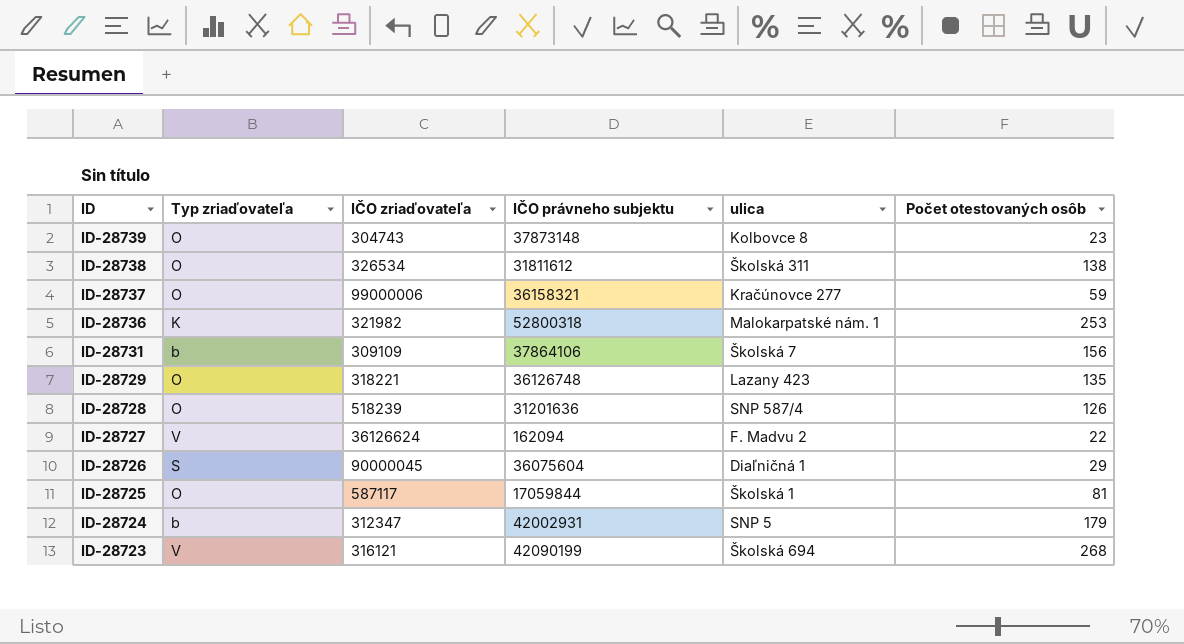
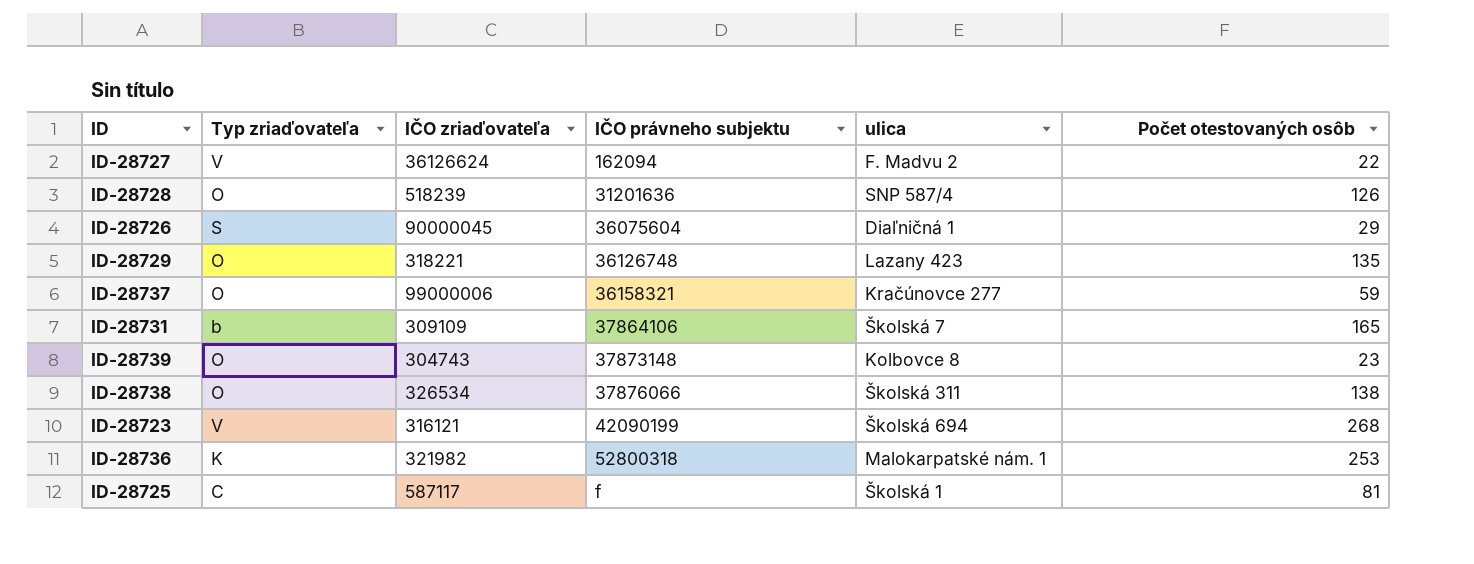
row order: ID descending -> IČO právneho subjektu ascending
row ID-28724: b | 312347 | 42002931 | SNP 5 | 179 -> none
ID-28731 | Počet otestovaných osôb: 156 -> 165
ID-28738 | IČO právneho subjektu: 31811612 -> 37876066
ID-28725 | Typ zriaďovateľa: O -> C
ID-28725 | IČO právneho subjektu: 17059844 -> f

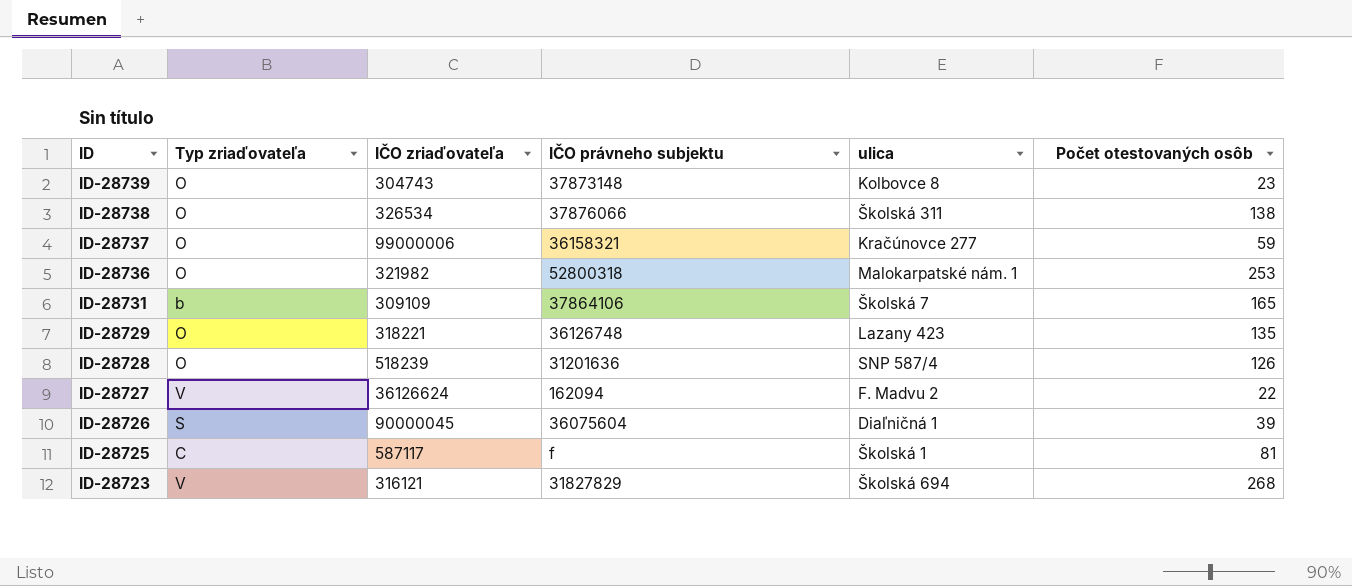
row order: IČO právneho subjektu ascending -> ID descending
ID-28736 | Typ zriaďovateľa: K -> O
ID-28726 | Počet otestovaných osôb: 29 -> 39
ID-28723 | IČO právneho subjektu: 42090199 -> 31827829

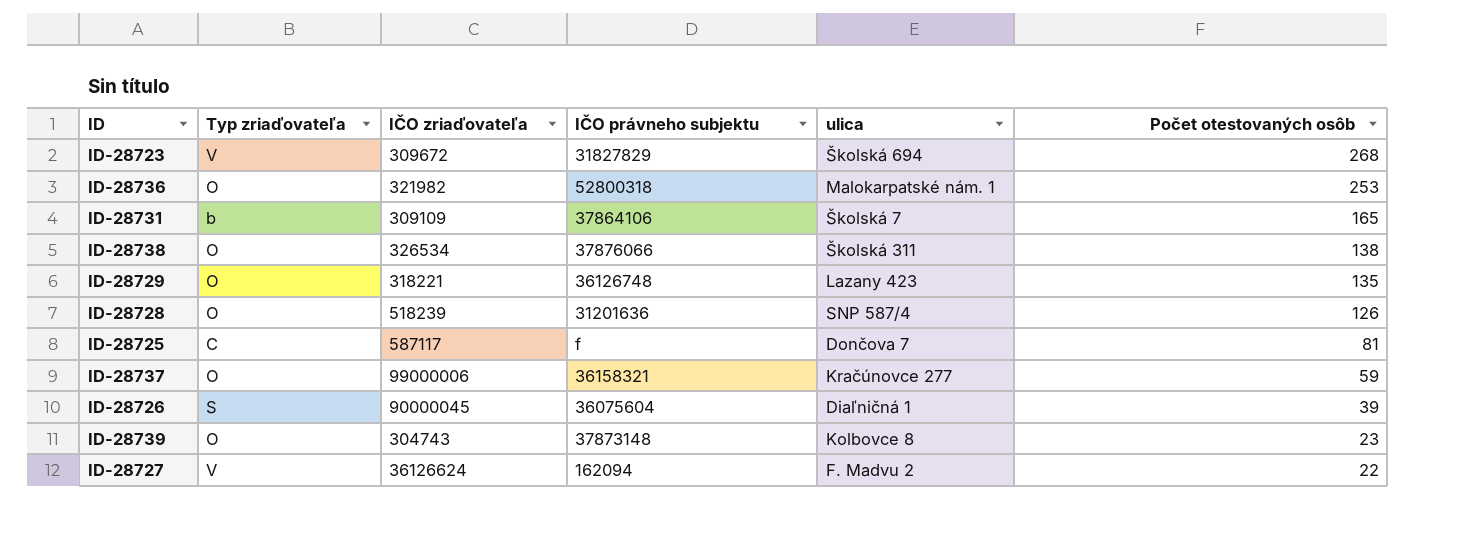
row order: ID descending -> Počet otestovaných osôb descending
ID-28723 | IČO zriaďovateľa: 316121 -> 309672
ID-28725 | ulica: Školská 1 -> Dončova 7

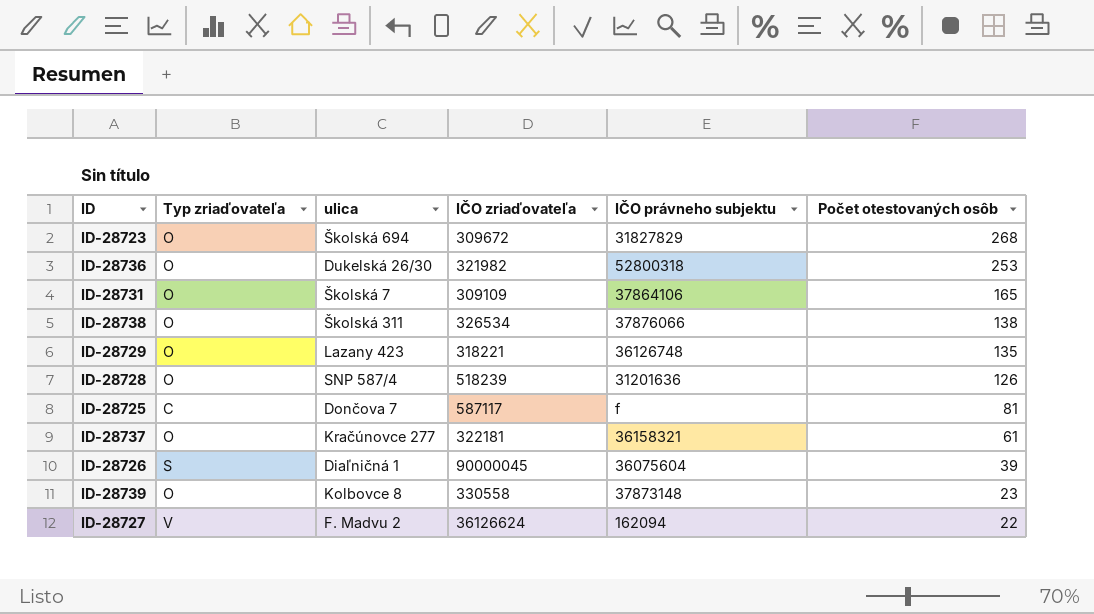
column ulica | position: 5 -> 3
ID-28723 | Typ zriaďovateľa: V -> O
ID-28736 | ulica: Malokarpatské nám. 1 -> Dukelská 26/30
ID-28731 | Typ zriaďovateľa: b -> O
ID-28737 | IČO zriaďovateľa: 99000006 -> 322181
ID-28737 | Počet otestovaných osôb: 59 -> 61
ID-28739 | IČO zriaďovateľa: 304743 -> 330558

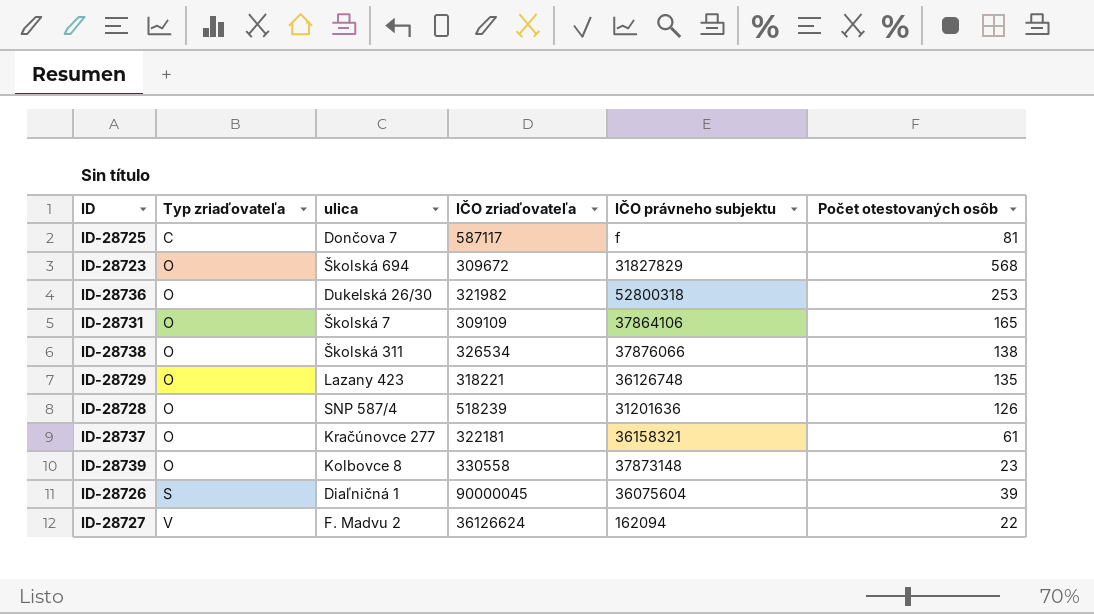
row order: Počet otestovaných osôb descending -> Typ zriaďovateľa ascending
ID-28723 | Počet otestovaných osôb: 268 -> 568

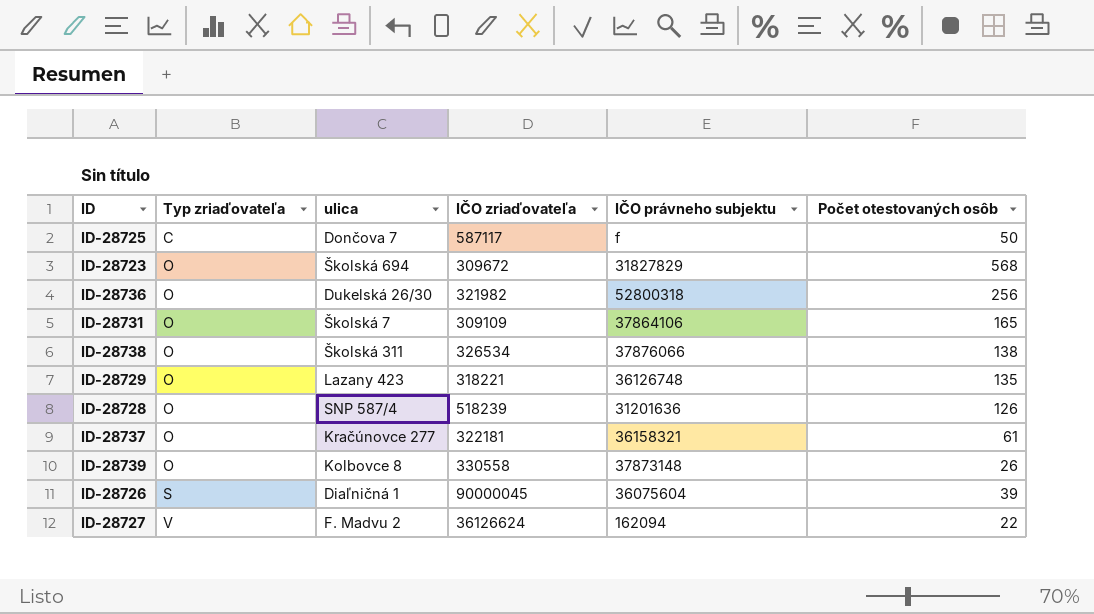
ID-28725 | Počet otestovaných osôb: 81 -> 50
ID-28736 | Počet otestovaných osôb: 253 -> 256
ID-28739 | Počet otestovaných osôb: 23 -> 26

